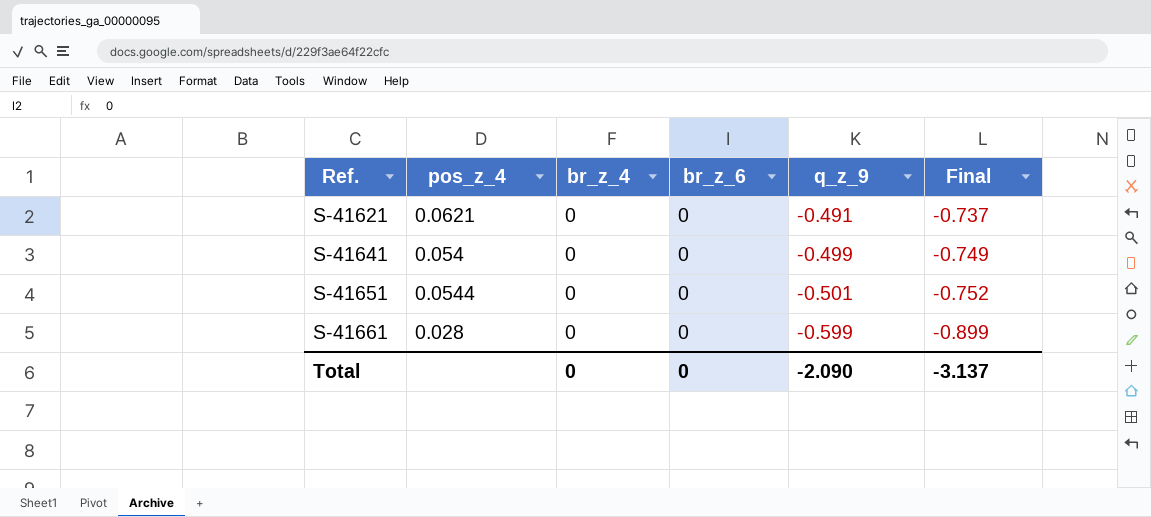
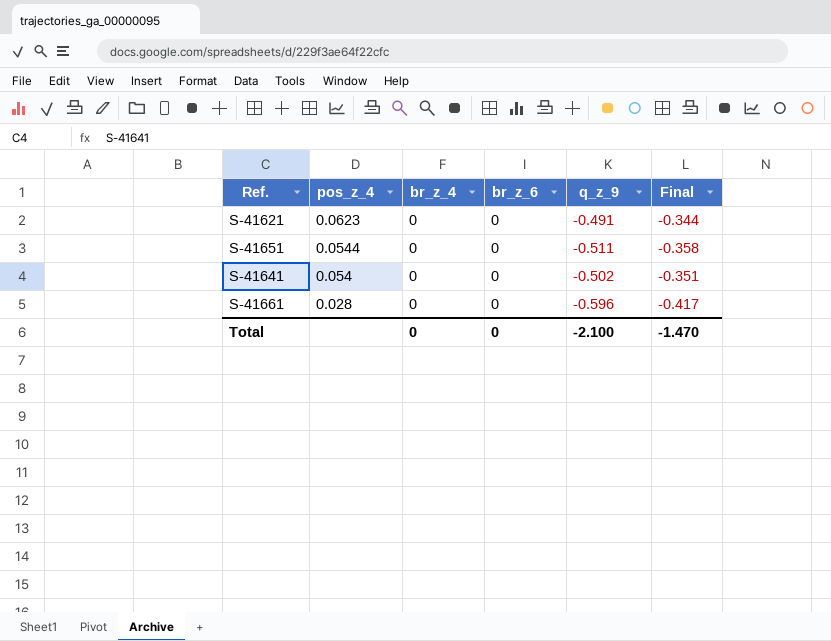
row order: Ref. ascending -> pos_z_4 descending
column Final | formula: [q_z_9] * 1.5 -> [q_z_9] * 0.7
S-41621 | pos_z_4: 0.0621 -> 0.0623
S-41651 | q_z_9: -0.501 -> -0.511
S-41641 | q_z_9: -0.499 -> -0.502
S-41661 | q_z_9: -0.599 -> -0.596
Total | q_z_9: -2.090 -> -2.100
Total | Final: -3.137 -> -1.470

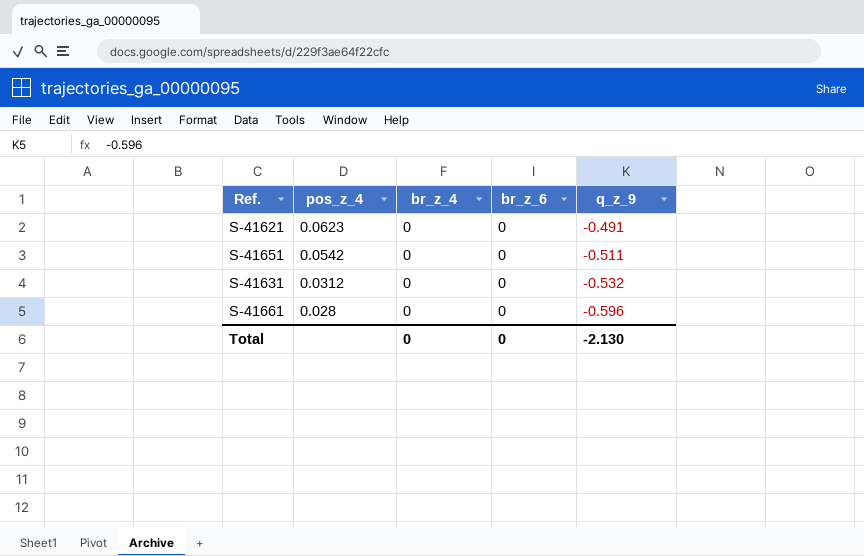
column Final | formula: [q_z_9] * 0.7 -> none
row S-41641: 0.054 | 0 | 0 | -0.502 | -0.351 -> none
S-41651 | pos_z_4: 0.0544 -> 0.0542
row S-41631: none -> 0.0312 | 0 | 0 | -0.532
Total | q_z_9: -2.100 -> -2.130

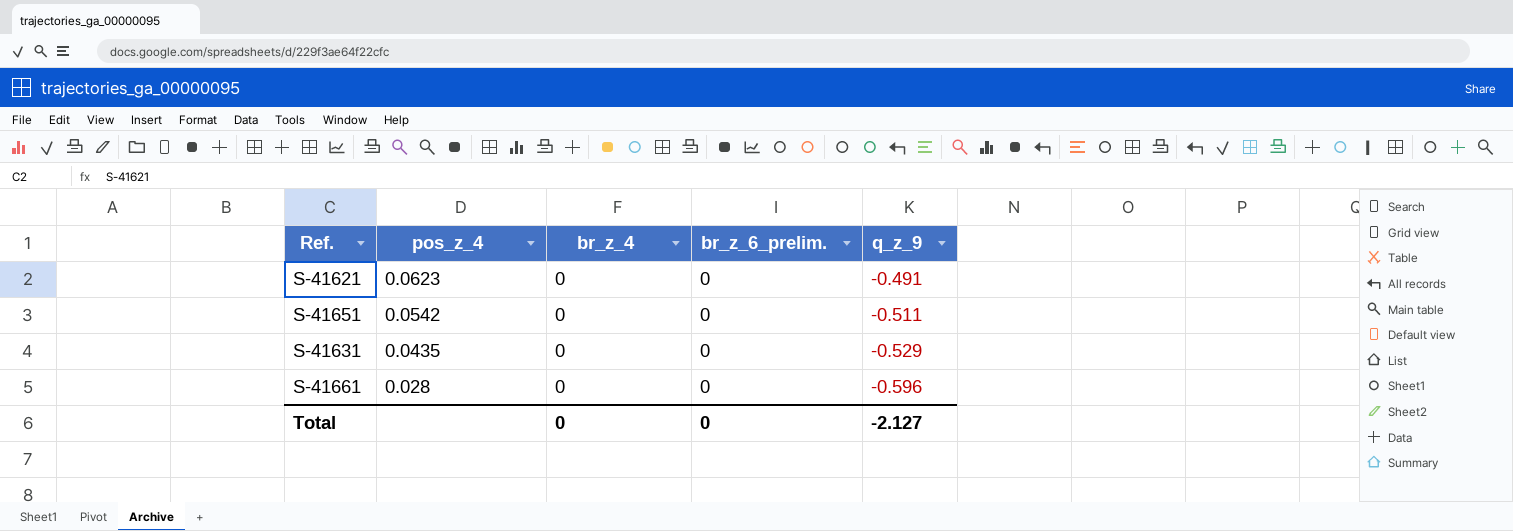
column name: br_z_6 -> br_z_6_prelim.
S-41631 | pos_z_4: 0.0312 -> 0.0435
S-41631 | q_z_9: -0.532 -> -0.529
Total | q_z_9: -2.130 -> -2.127

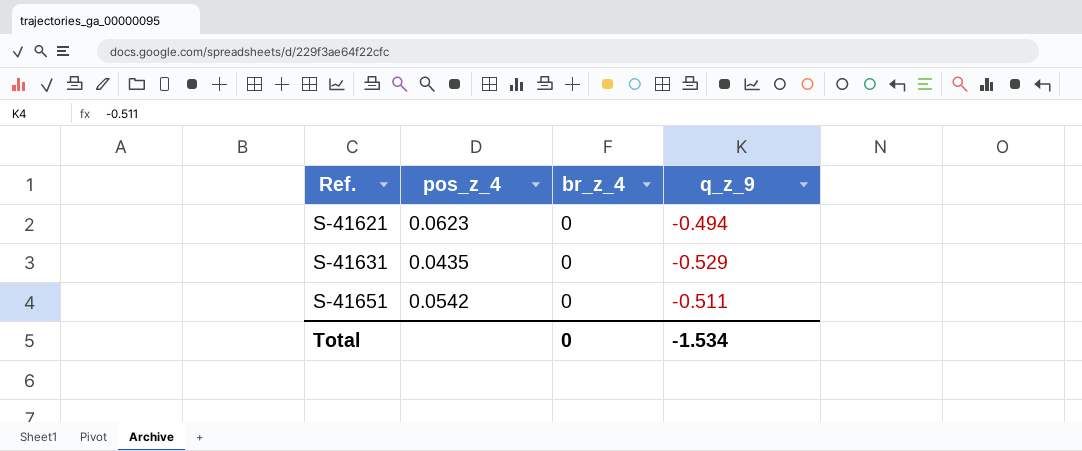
row order: pos_z_4 descending -> Ref. ascending
column br_z_6_prelim. | position: 4 -> none
row S-41661: 0.028 | 0 | 0 | -0.596 -> none
S-41621 | q_z_9: -0.491 -> -0.494
Total | q_z_9: -2.127 -> -1.534

